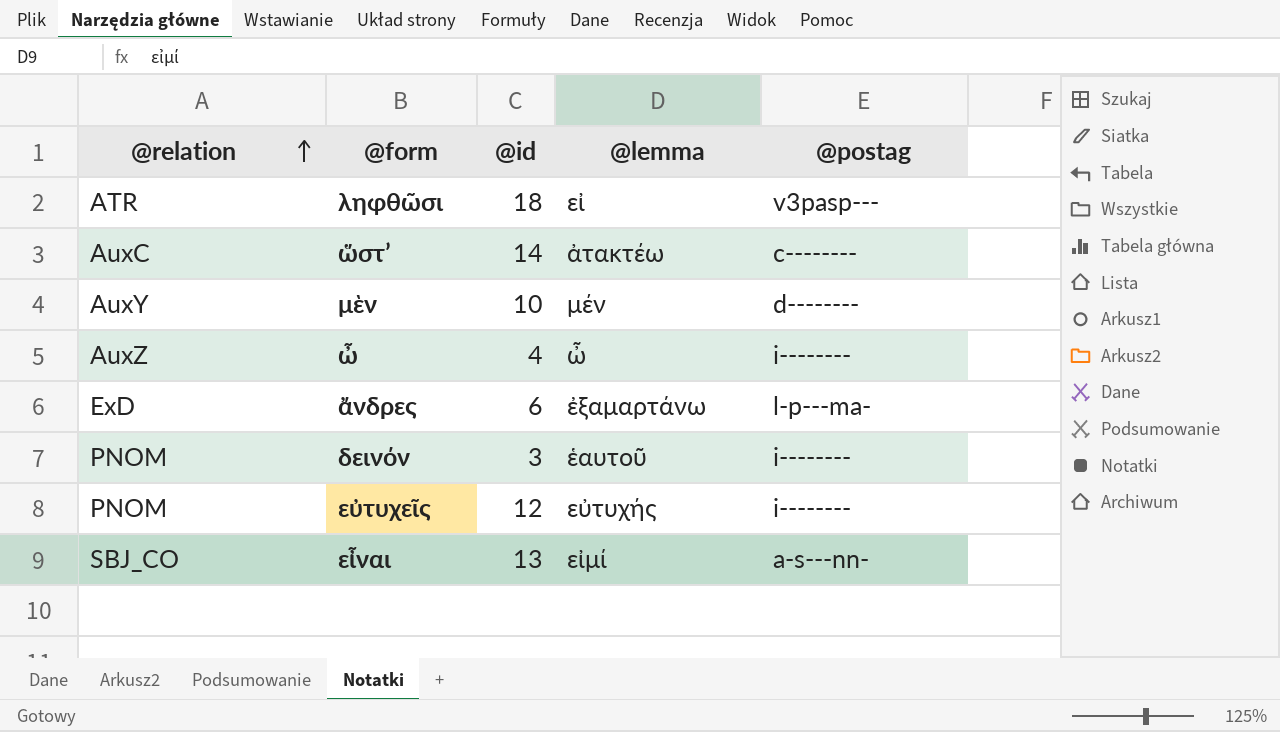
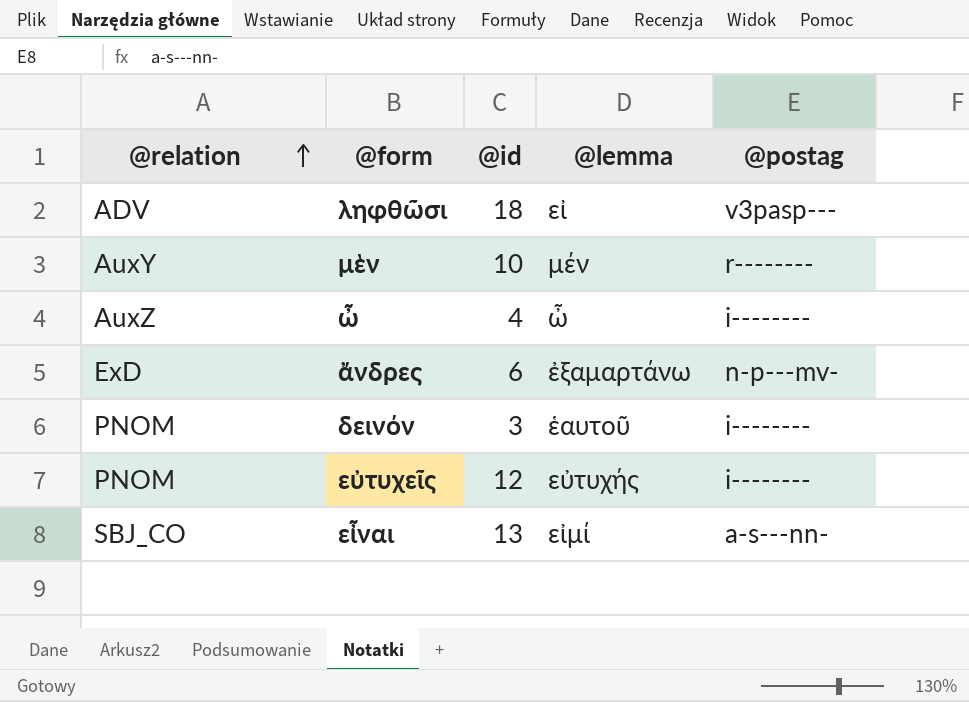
row ὥστʼ: AuxC | 14 | ἀτακτέω | c-------- -> none
ληφθῶσι | @relation: ATR -> ADV
μὲν | @postag: d-------- -> r--------
ἄνδρες | @postag: l-p---ma- -> n-p---mv-

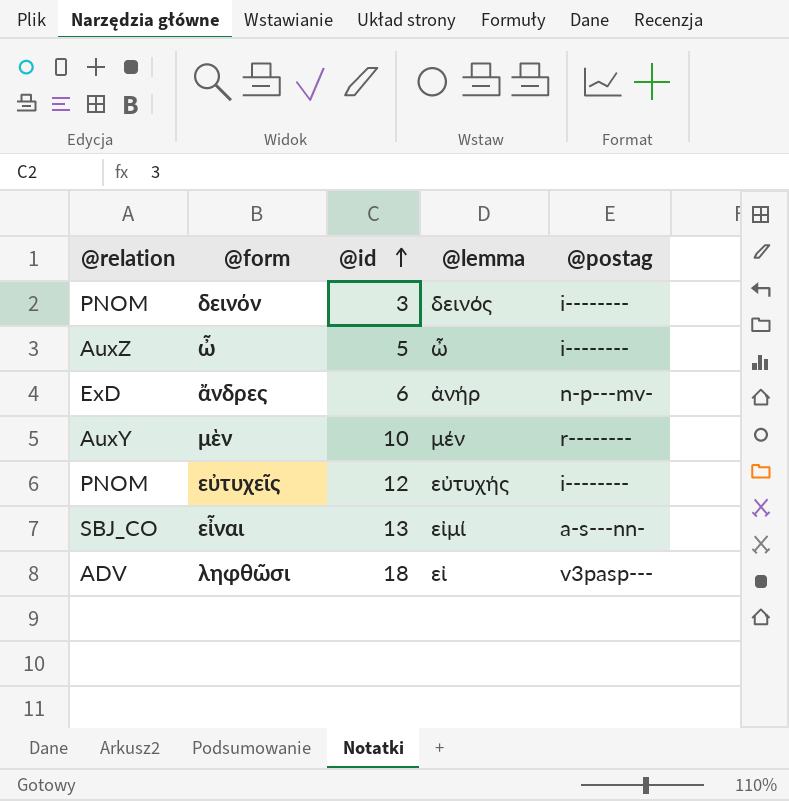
row order: @relation ascending -> @id ascending
δεινόν | @lemma: ἑαυτοῦ -> δεινός
ὦ | @id: 4 -> 5
ἄνδρες | @lemma: ἐξαμαρτάνω -> ἀνήρ

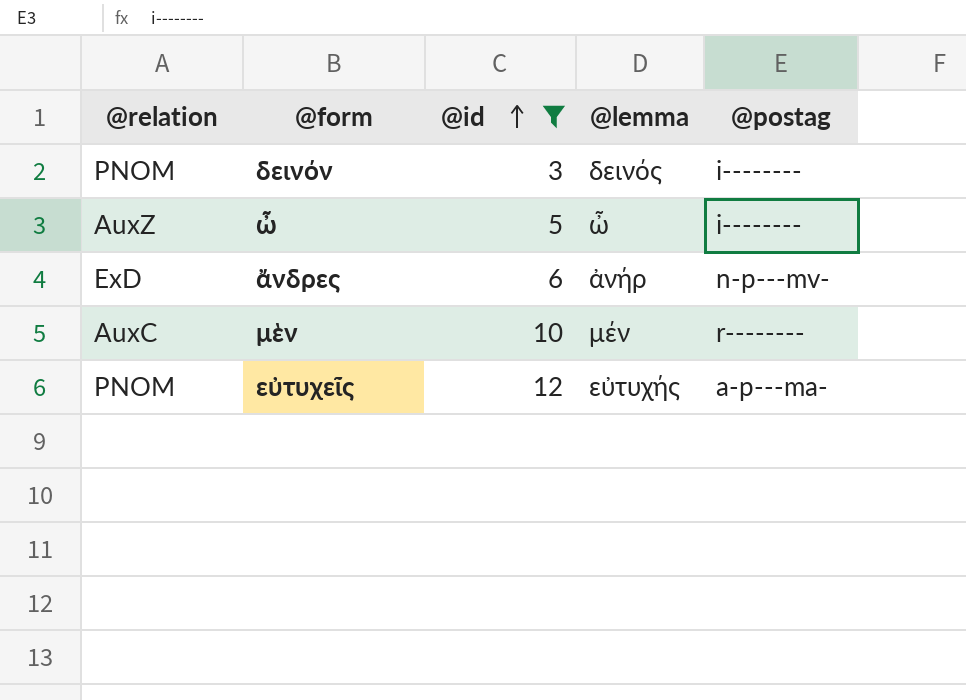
filter: none -> @id <= 12
μὲν | @relation: AuxY -> AuxC
εὐτυχεῖς | @postag: i-------- -> a-p---ma-

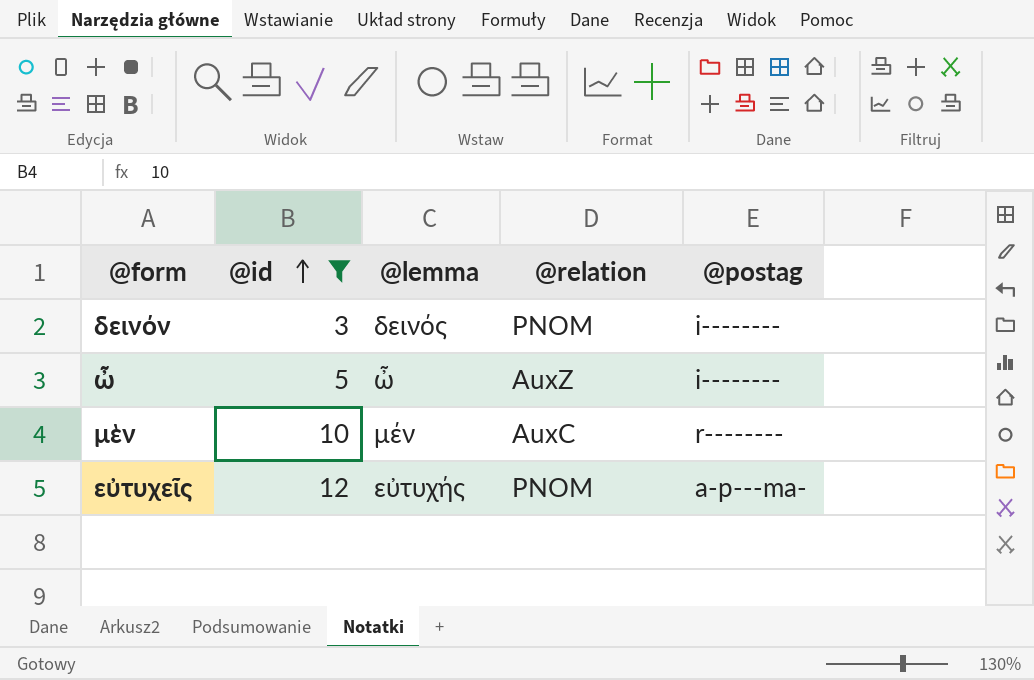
column @relation | position: 1 -> 4
row ἄνδρες: ExD | 6 | ἀνήρ | n-p---mv- -> none

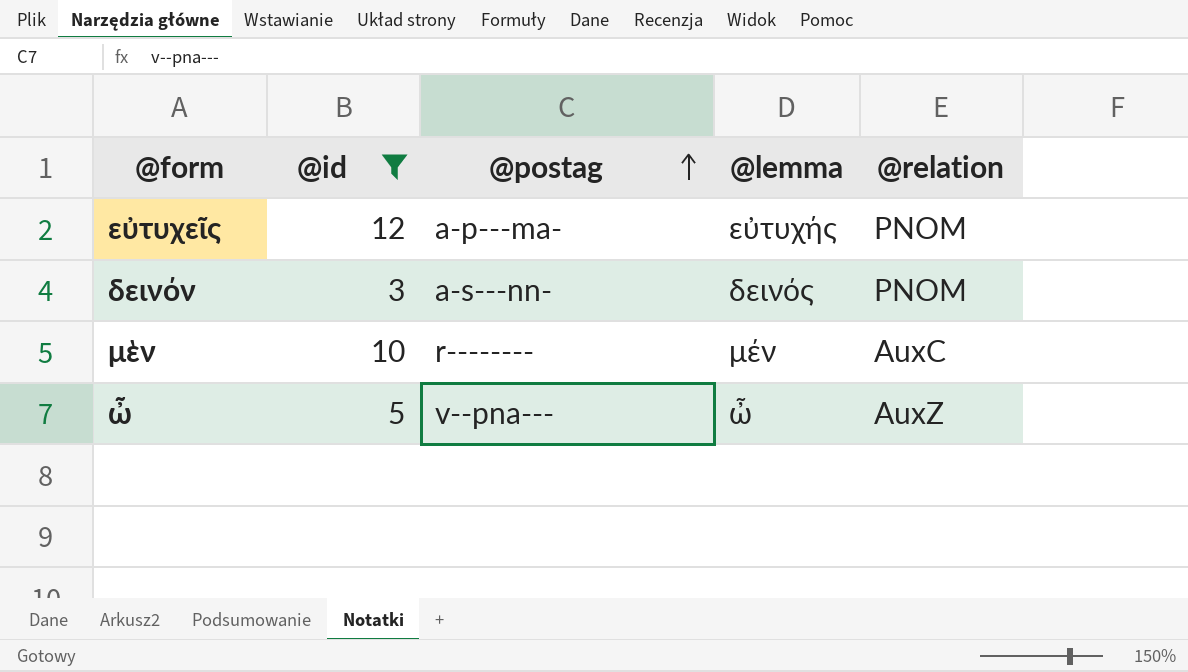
row order: @id ascending -> @postag ascending
column @postag | position: 5 -> 3
δεινόν | @postag: i-------- -> a-s---nn-
ὦ | @postag: i-------- -> v--pna---

